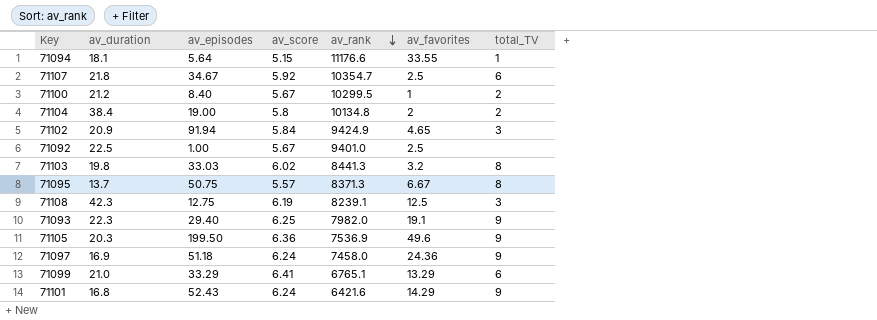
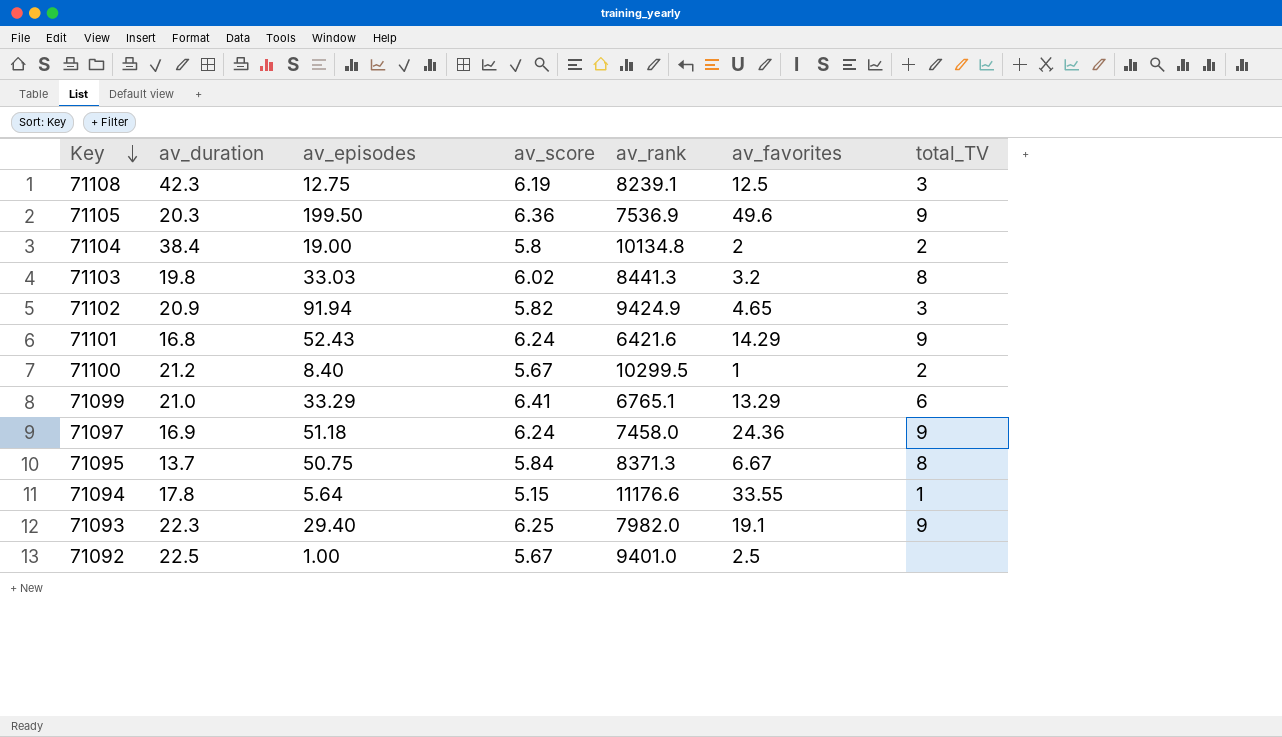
row order: av_rank descending -> Key descending
row 71107: 21.8 | 34.67 | 5.92 | 10354.7 | 2.5 | 6 -> none
71102 | av_score: 5.84 -> 5.82
71095 | av_score: 5.57 -> 5.84
71094 | av_duration: 18.1 -> 17.8

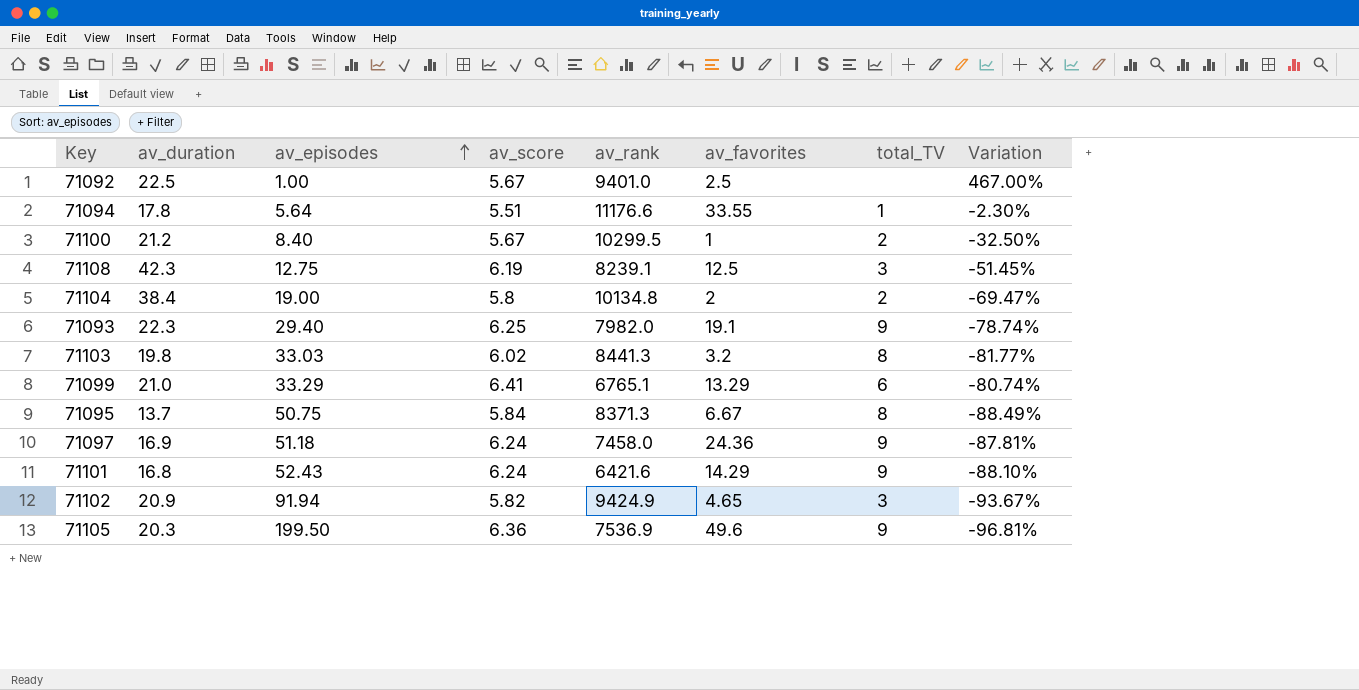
row order: Key descending -> av_episodes ascending
column Variation | formula: none -> ([av_score] - [av_episodes]) / [av_episodes]
71094 | av_score: 5.15 -> 5.51

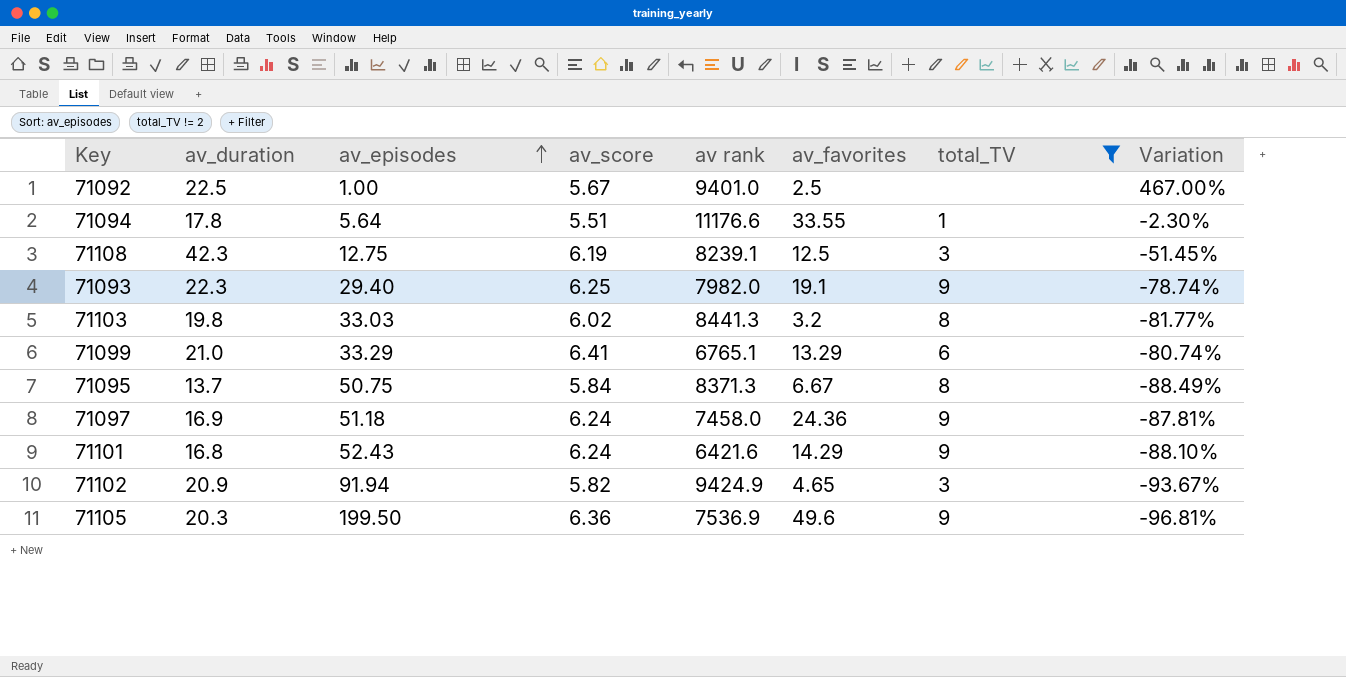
filter: none -> total_TV != 2
column name: av_rank -> av rank

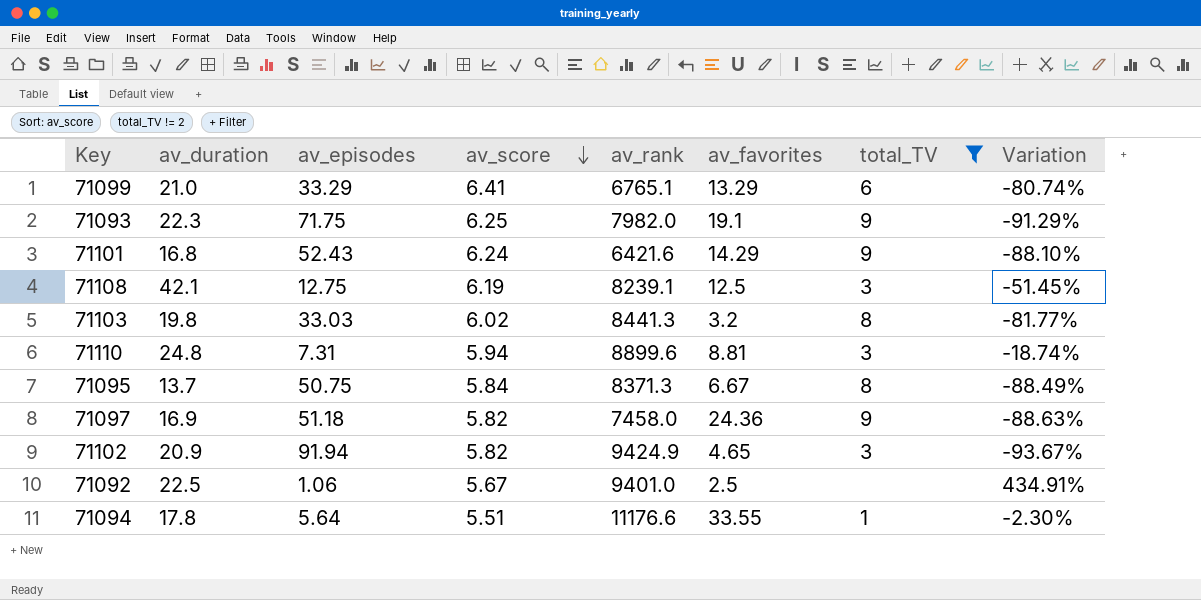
row order: av_episodes ascending -> av_score descending
column name: av rank -> av_rank
row 71105: 20.3 | 199.50 | 6.36 | 7536.9 | 49.6 | 9 | -96.81% -> none
71093 | av_episodes: 29.40 -> 71.75
71093 | Variation: -78.74% -> -91.29%
71108 | av_duration: 42.3 -> 42.1
row 71110: none -> 24.8 | 7.31 | 5.94 | 8899.6 | 8.81 | 3 | -18.74%
71097 | av_score: 6.24 -> 5.82
71097 | Variation: -87.81% -> -88.63%
71092 | av_episodes: 1.00 -> 1.06
71092 | Variation: 467.00% -> 434.91%

